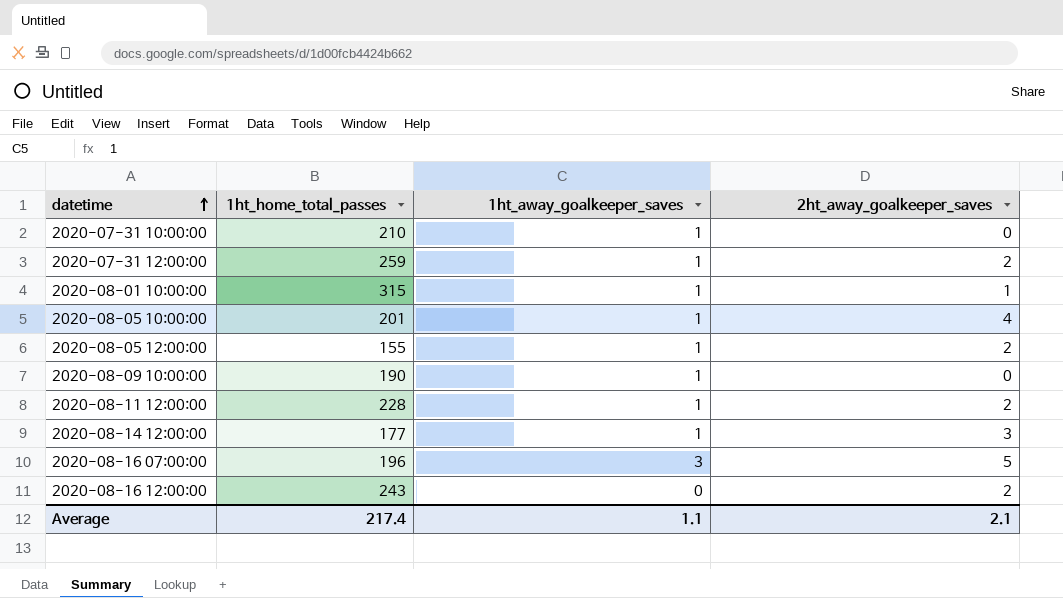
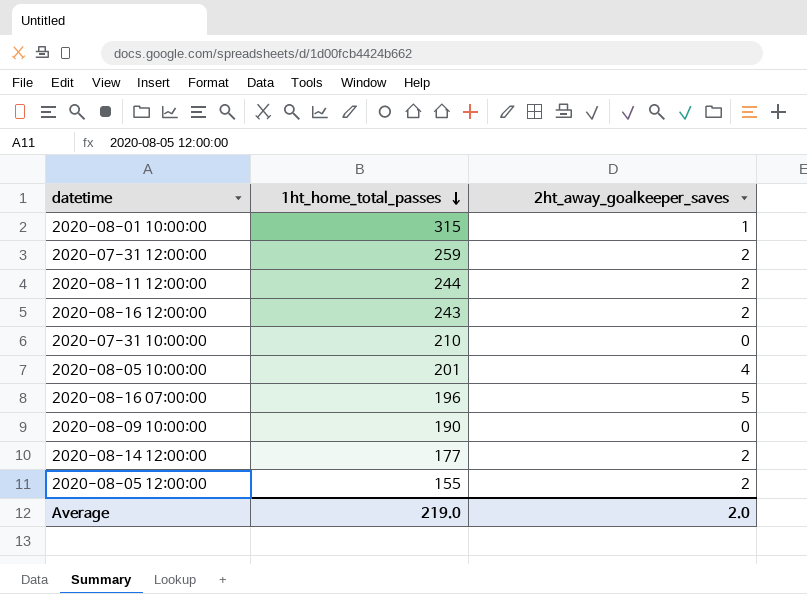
row order: datetime ascending -> 1ht_home_total_passes descending
column 1ht_away_goalkeeper_saves | position: 3 -> none
2020-08-11 12:00:00 | 1ht_home_total_passes: 228 -> 244
2020-08-14 12:00:00 | 2ht_away_goalkeeper_saves: 3 -> 2
Average | 1ht_home_total_passes: 217.4 -> 219.0
Average | 2ht_away_goalkeeper_saves: 2.1 -> 2.0

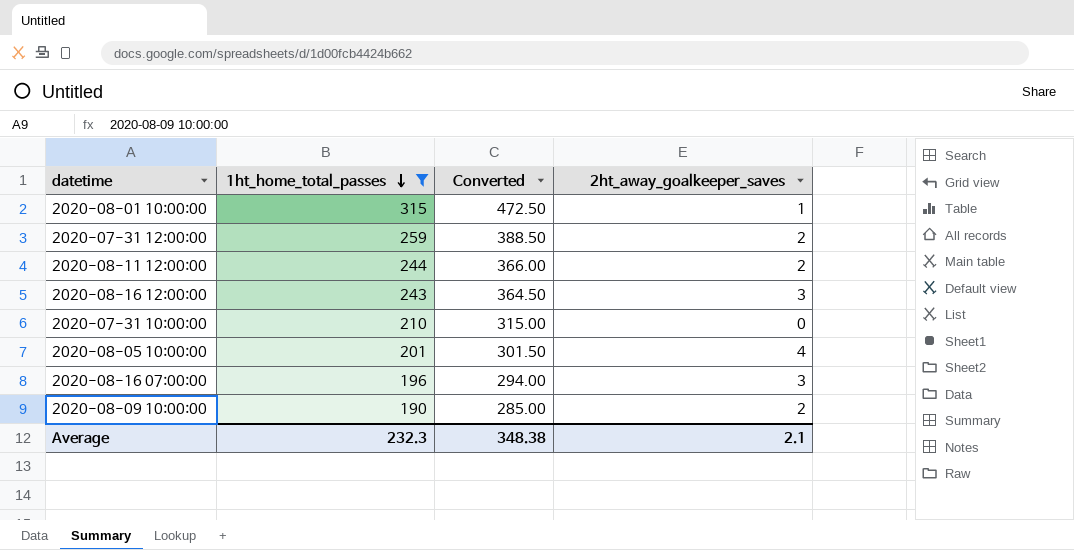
filter: none -> 1ht_home_total_passes >= 190
column Converted | formula: none -> [1ht_home_total_passes] * 1.5
2020-08-16 12:00:00 | 2ht_away_goalkeeper_saves: 2 -> 3
2020-08-16 07:00:00 | 2ht_away_goalkeeper_saves: 5 -> 3
2020-08-09 10:00:00 | 2ht_away_goalkeeper_saves: 0 -> 2
Average | 1ht_home_total_passes: 219.0 -> 232.3
Average | 2ht_away_goalkeeper_saves: 2.0 -> 2.1

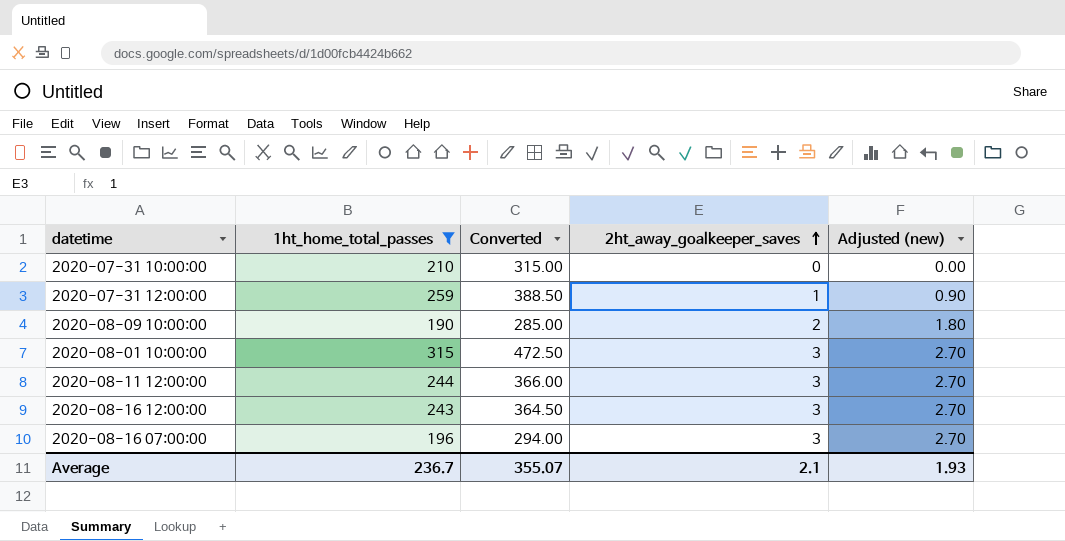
row order: 1ht_home_total_passes descending -> 2ht_away_goalkeeper_saves ascending
column Adjusted (new) | formula: none -> [2ht_away_goalkeeper_saves] * 0.9
row 2020-08-05 10:00:00: 201 | 301.50 | 4 -> none
2020-07-31 12:00:00 | 2ht_away_goalkeeper_saves: 2 -> 1
2020-08-01 10:00:00 | 2ht_away_goalkeeper_saves: 1 -> 3
2020-08-11 12:00:00 | 2ht_away_goalkeeper_saves: 2 -> 3
Average | 1ht_home_total_passes: 232.3 -> 236.7
Average | Converted: 348.38 -> 355.07

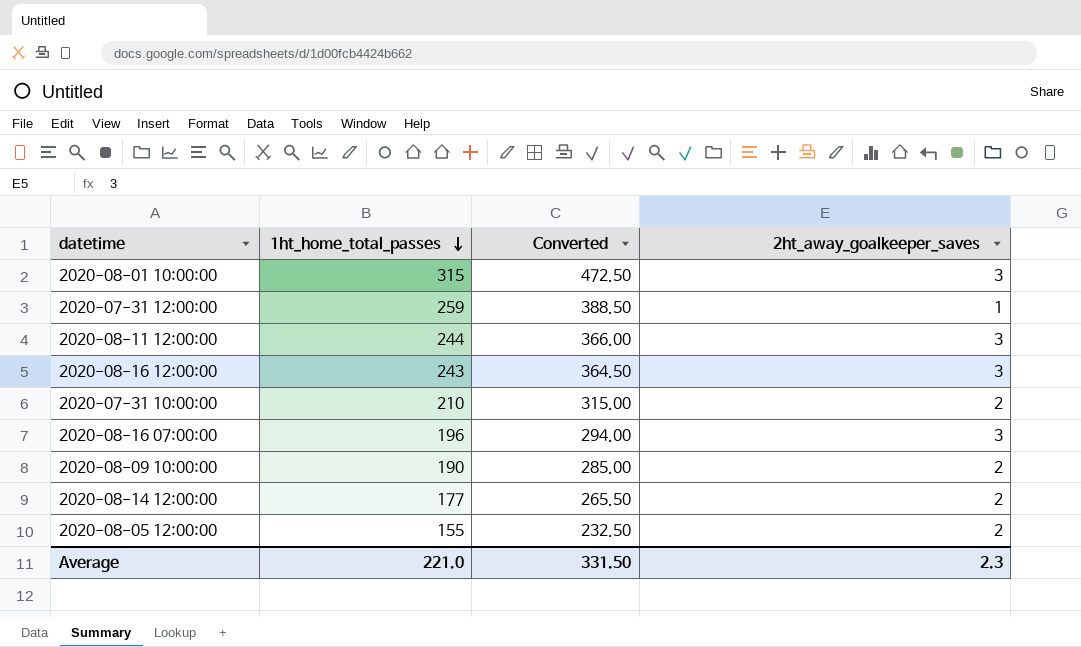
filter: 1ht_home_total_passes >= 190 -> none
row order: 2ht_away_goalkeeper_saves ascending -> 1ht_home_total_passes descending
column Adjusted (new) | formula: [2ht_away_goalkeeper_saves] * 0.9 -> none
2020-07-31 10:00:00 | 2ht_away_goalkeeper_saves: 0 -> 2
Average | 1ht_home_total_passes: 236.7 -> 221.0
Average | Converted: 355.07 -> 331.50
Average | 2ht_away_goalkeeper_saves: 2.1 -> 2.3

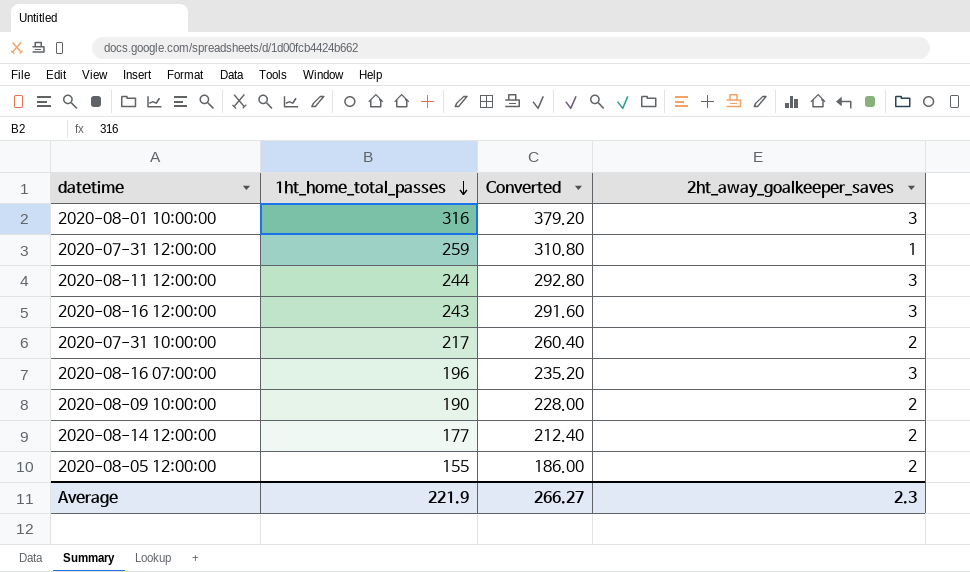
column Converted | formula: [1ht_home_total_passes] * 1.5 -> [1ht_home_total_passes] * 1.2
2020-08-01 10:00:00 | 1ht_home_total_passes: 315 -> 316
2020-07-31 10:00:00 | 1ht_home_total_passes: 210 -> 217
Average | 1ht_home_total_passes: 221.0 -> 221.9
Average | Converted: 331.50 -> 266.27

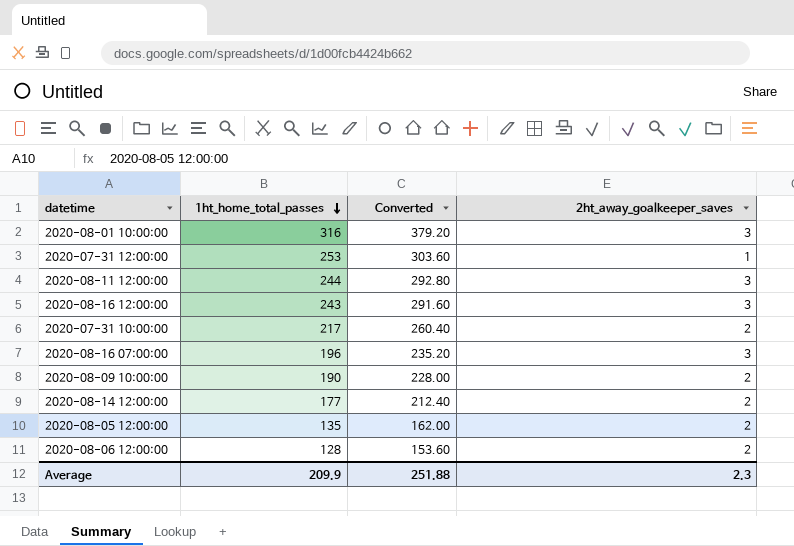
2020-07-31 12:00:00 | 1ht_home_total_passes: 259 -> 253
2020-07-31 12:00:00 | Converted: 310.80 -> 303.60
2020-08-05 12:00:00 | 1ht_home_total_passes: 155 -> 135
2020-08-05 12:00:00 | Converted: 186.00 -> 162.00
row 2020-08-06 12:00:00: none -> 128 | 153.60 | 2
Average | 1ht_home_total_passes: 221.9 -> 209.9
Average | Converted: 266.27 -> 251.88

